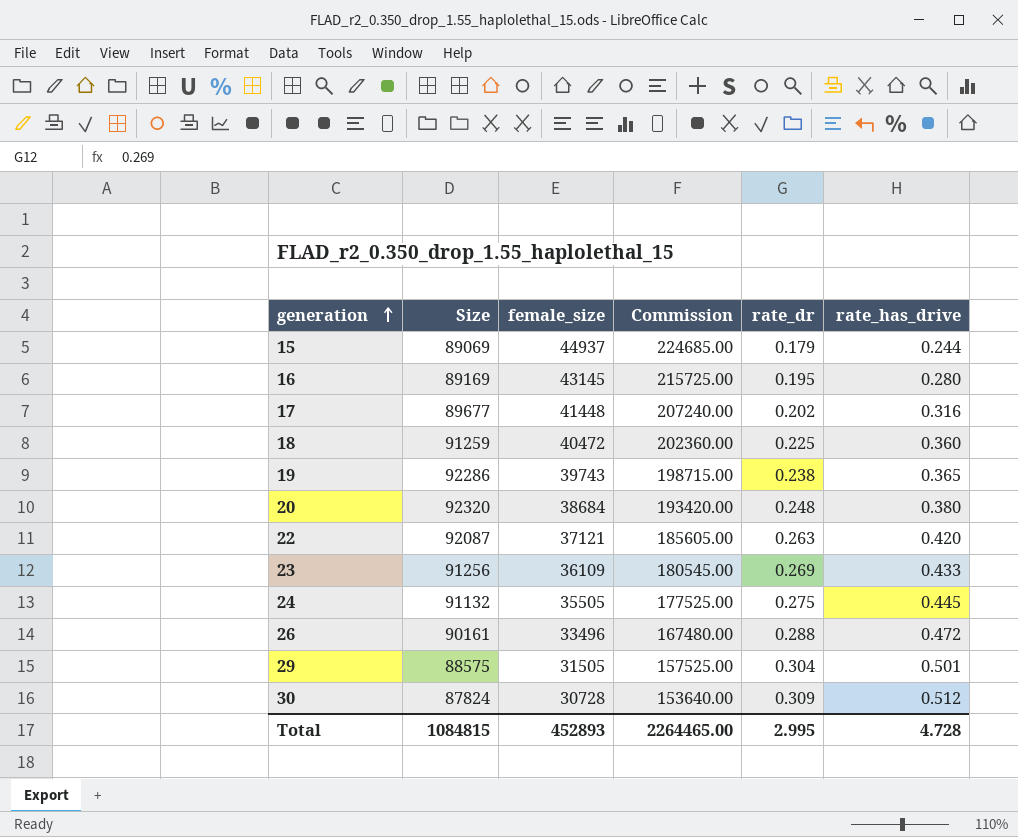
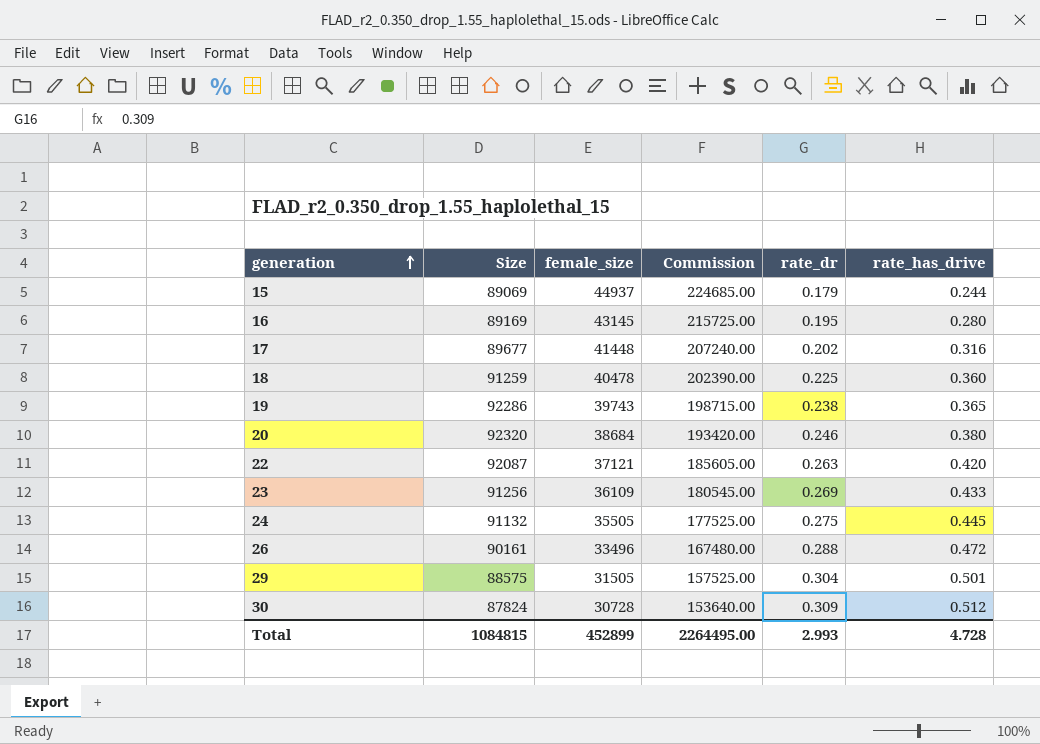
18 | female_size: 40472 -> 40478
18 | Commission: 202360.00 -> 202390.00
20 | rate_dr: 0.248 -> 0.246
Total | female_size: 452893 -> 452899
Total | Commission: 2264465.00 -> 2264495.00
Total | rate_dr: 2.995 -> 2.993

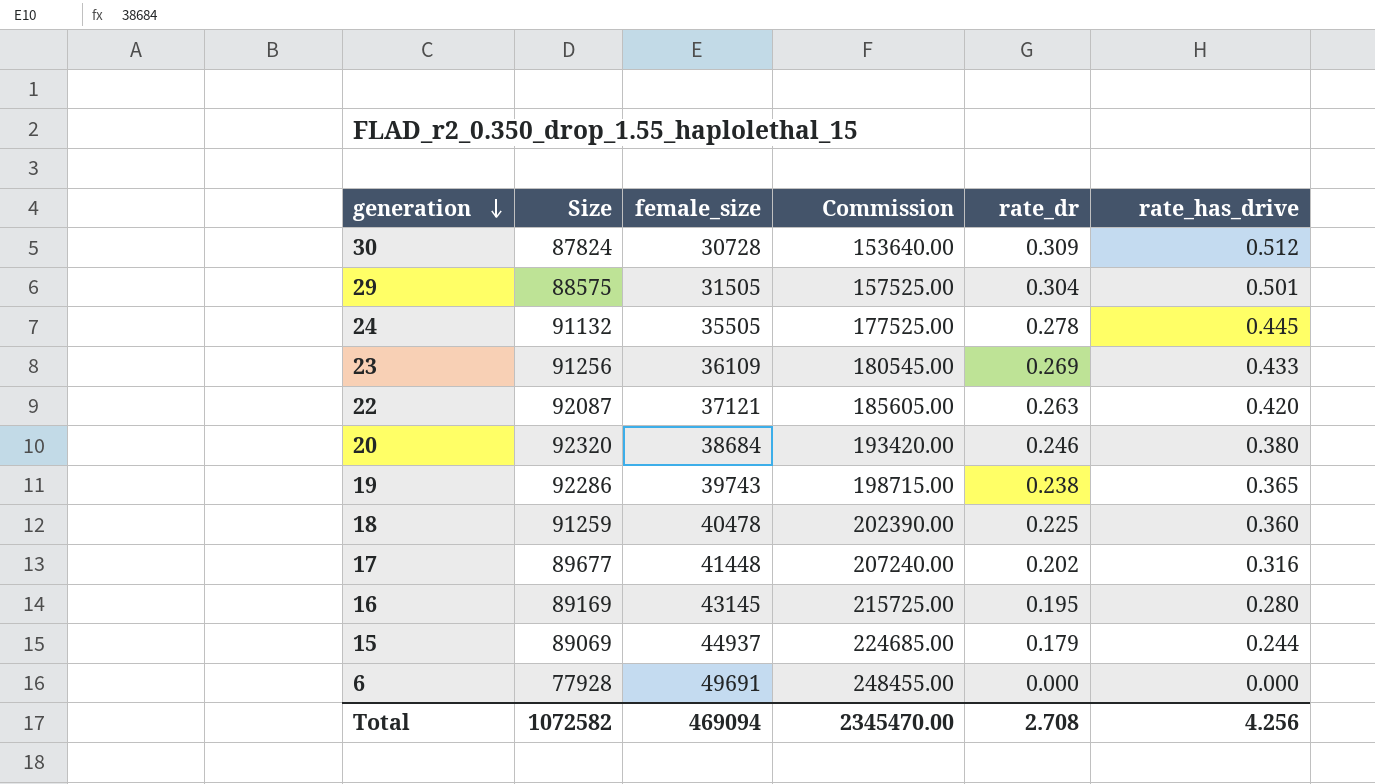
row order: generation ascending -> generation descending
row 26: 90161 | 33496 | 167480.00 | 0.288 | 0.472 -> none
24 | rate_dr: 0.275 -> 0.278
row 6: none -> 77928 | 49691 | 248455.00 | 0.000 | 0.000
Total | Size: 1084815 -> 1072582
Total | female_size: 452899 -> 469094
Total | Commission: 2264495.00 -> 2345470.00
Total | rate_dr: 2.993 -> 2.708
Total | rate_has_drive: 4.728 -> 4.256

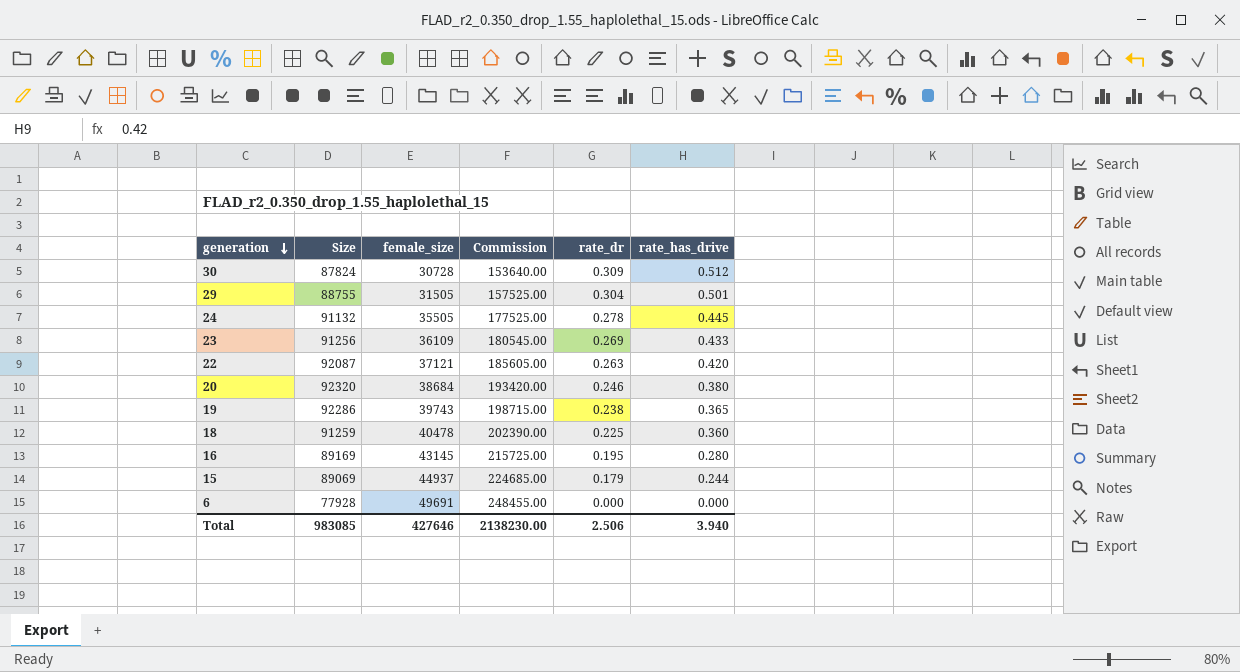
row 17: 89677 | 41448 | 207240.00 | 0.202 | 0.316 -> none
29 | Size: 88575 -> 88755
Total | Size: 1072582 -> 983085
Total | female_size: 469094 -> 427646
Total | Commission: 2345470.00 -> 2138230.00
Total | rate_dr: 2.708 -> 2.506
Total | rate_has_drive: 4.256 -> 3.940

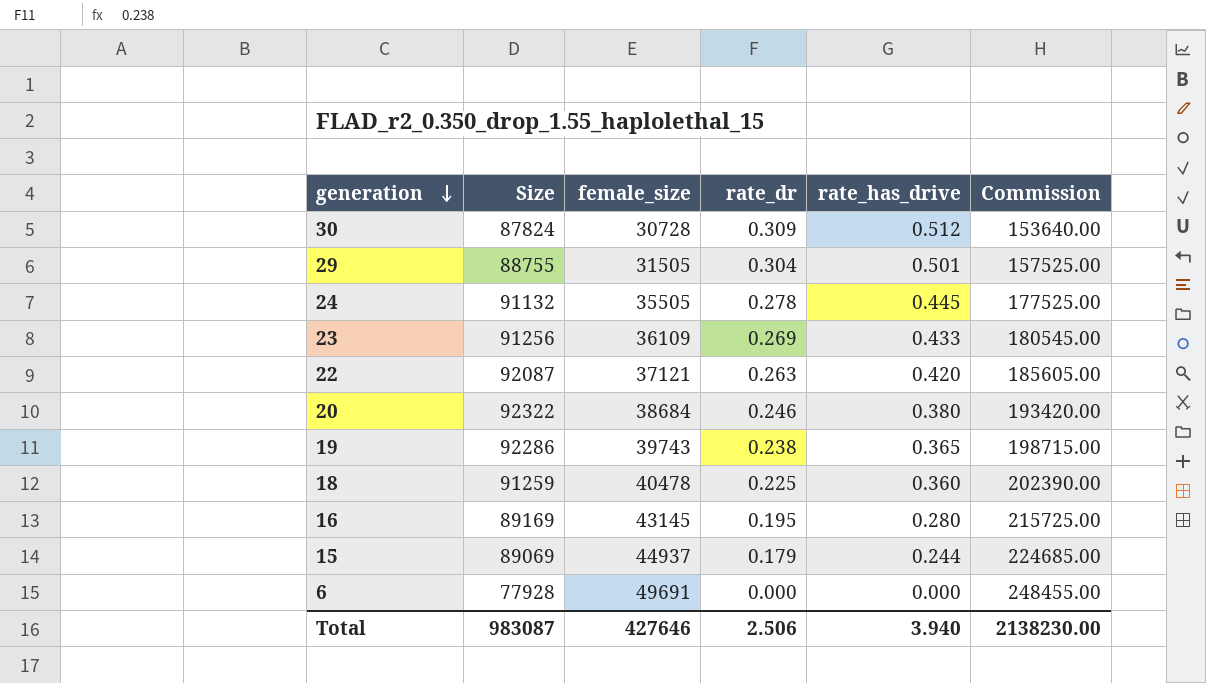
column Commission | position: 4 -> 6
20 | Size: 92320 -> 92322
Total | Size: 983085 -> 983087

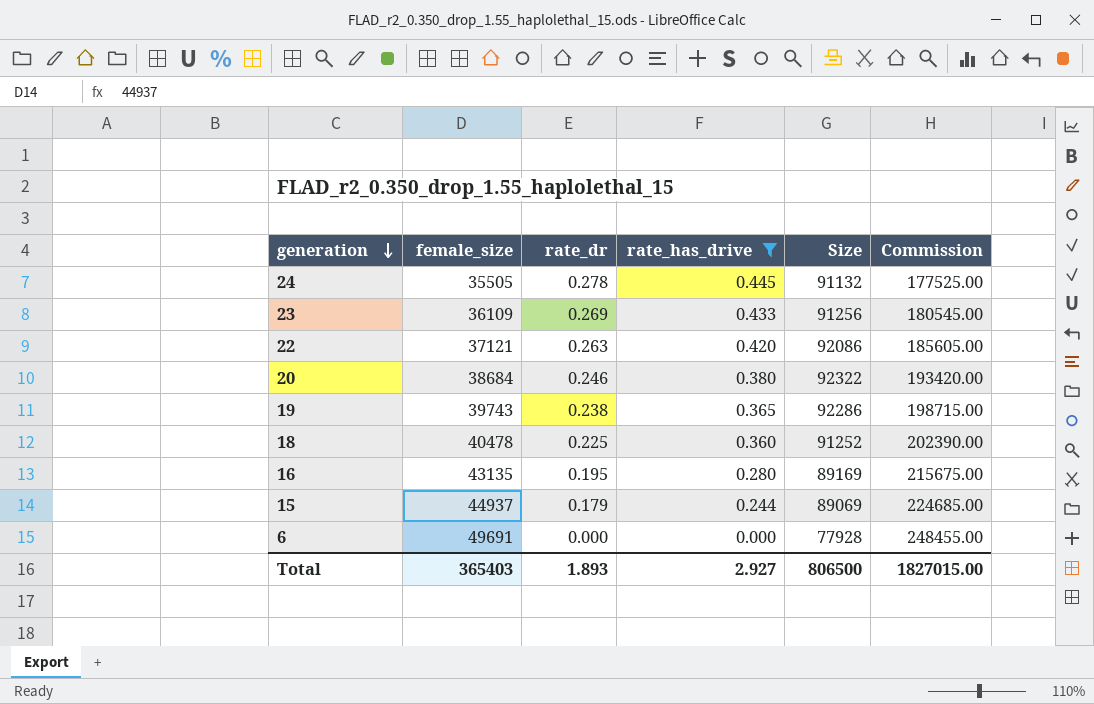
filter: none -> rate_has_drive <= 0.445
column Size | position: 2 -> 5
22 | Size: 92087 -> 92086
18 | Size: 91259 -> 91252
16 | female_size: 43145 -> 43135
16 | Commission: 215725.00 -> 215675.00
Total | female_size: 427646 -> 365403
Total | rate_dr: 2.506 -> 1.893
Total | rate_has_drive: 3.940 -> 2.927
Total | Size: 983087 -> 806500
Total | Commission: 2138230.00 -> 1827015.00

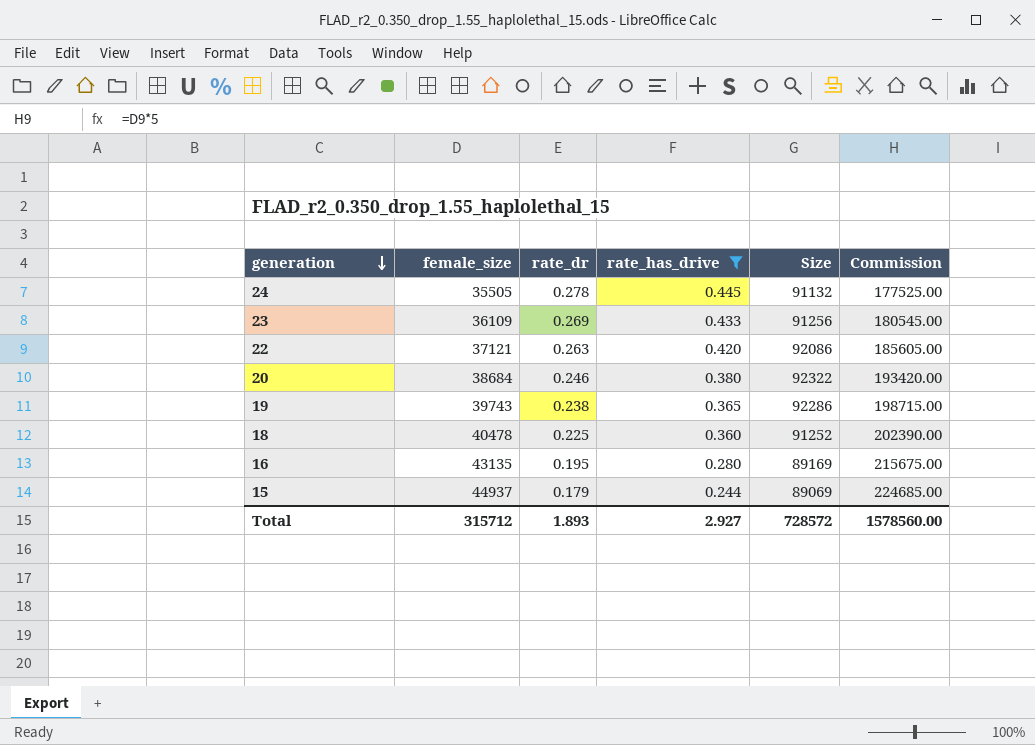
row 6: 49691 | 0.000 | 0.000 | 77928 | 248455.00 -> none
Total | female_size: 365403 -> 315712
Total | Size: 806500 -> 728572
Total | Commission: 1827015.00 -> 1578560.00

